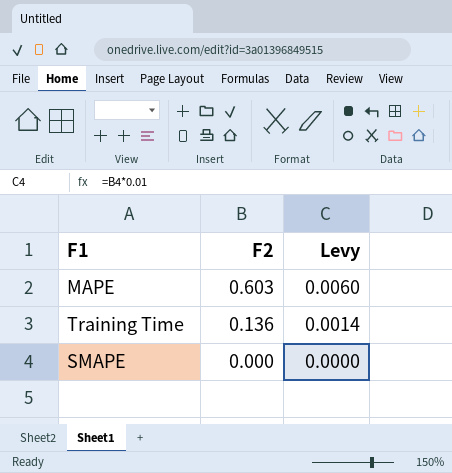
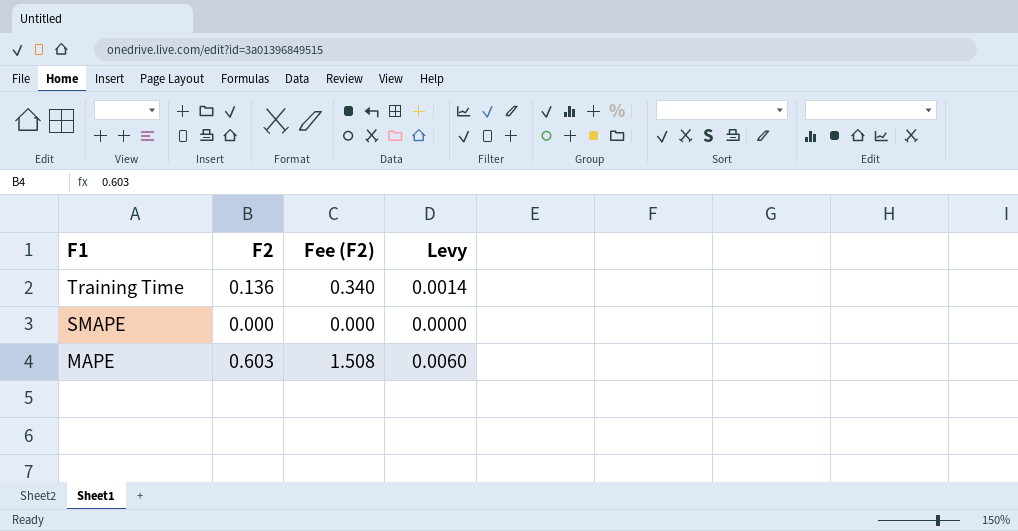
row order: F2 descending -> F1 descending
column Fee (F2) | formula: none -> [F2] * 2.5

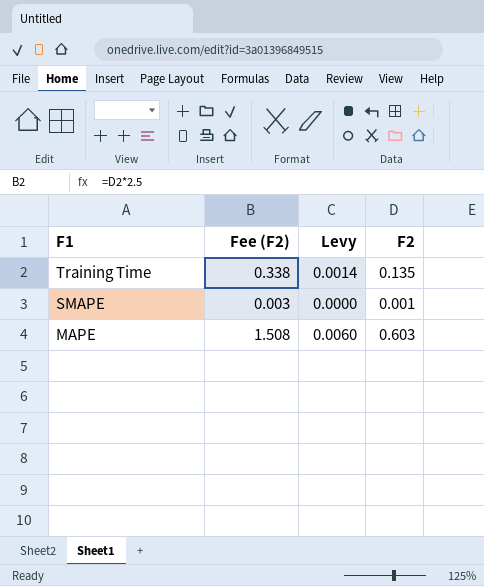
column F2 | position: 2 -> 4
Training Time | Fee (F2): 0.340 -> 0.338
Training Time | F2: 0.136 -> 0.135
SMAPE | Fee (F2): 0.000 -> 0.003
SMAPE | F2: 0.000 -> 0.001

